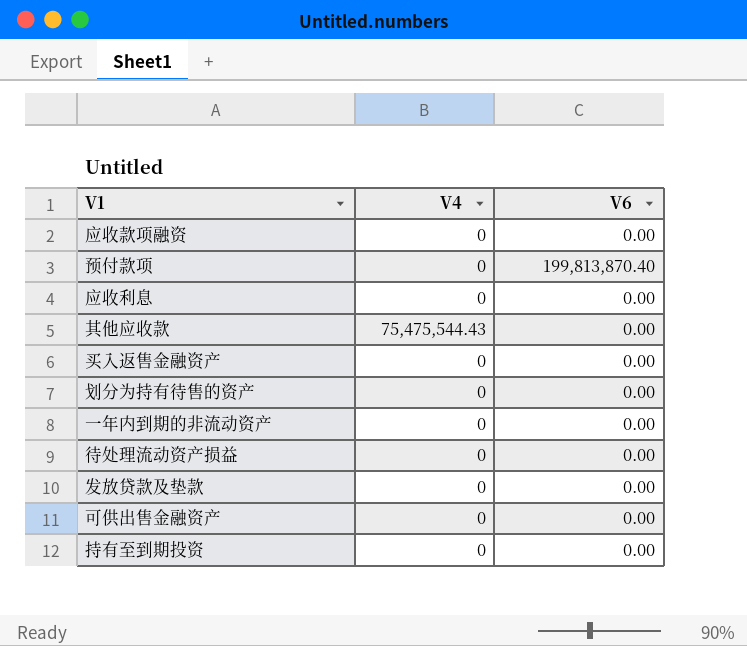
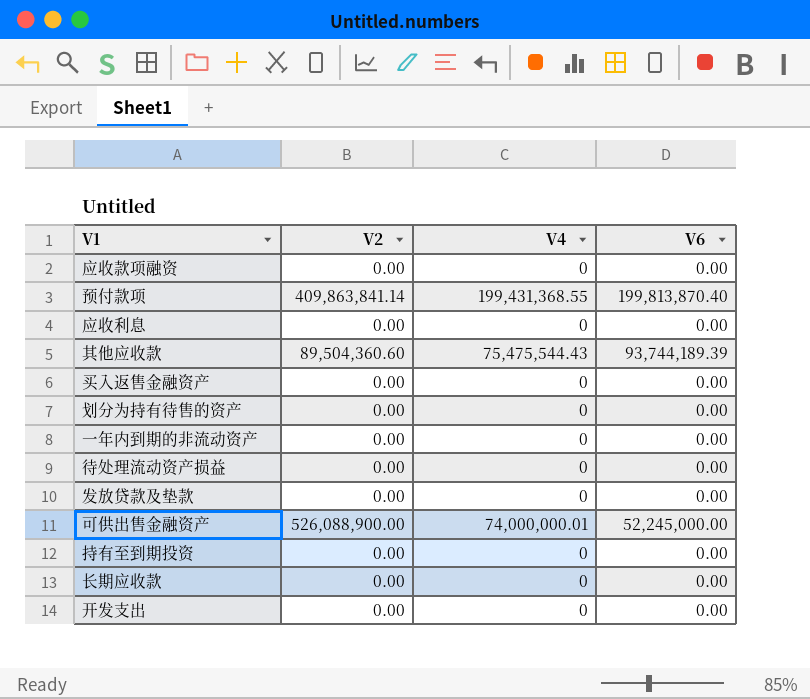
column V2 | position: none -> 2
预付款项 | V4: 0 -> 199,431,368.55
其他应收款 | V6: 0.00 -> 93,744,189.39
可供出售金融资产 | V4: 0 -> 74,000,000.01
可供出售金融资产 | V6: 0.00 -> 52,245,000.00
row 长期应收款: none -> 0.00 | 0 | 0.00
row 开发支出: none -> 0.00 | 0 | 0.00

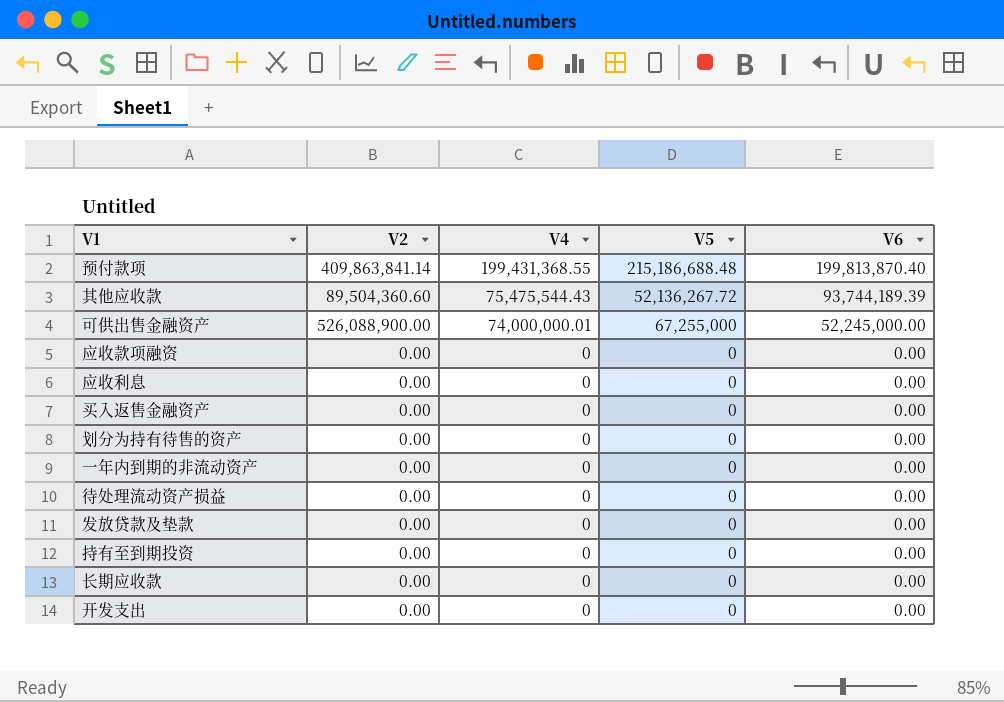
row order: none -> V4 descending
column V5 | position: none -> 4

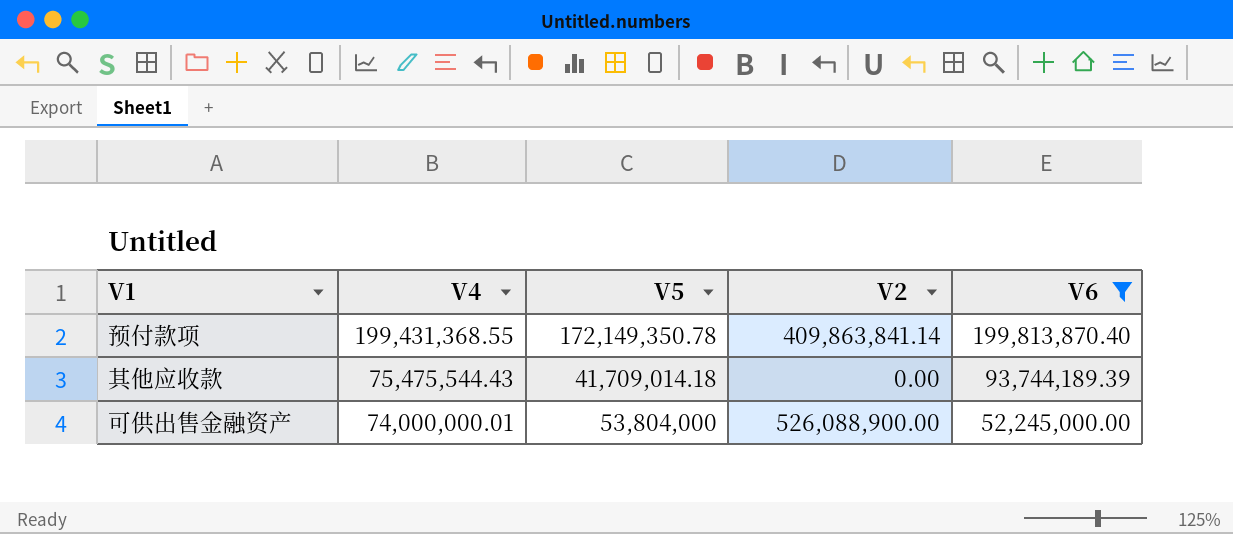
filter: none -> V6 != 0.00
column V2 | position: 2 -> 4
预付款项 | V5: 215,186,688.48 -> 172,149,350.78
其他应收款 | V5: 52,136,267.72 -> 41,709,014.18
其他应收款 | V2: 89,504,360.60 -> 0.00
可供出售金融资产 | V5: 67,255,000 -> 53,804,000

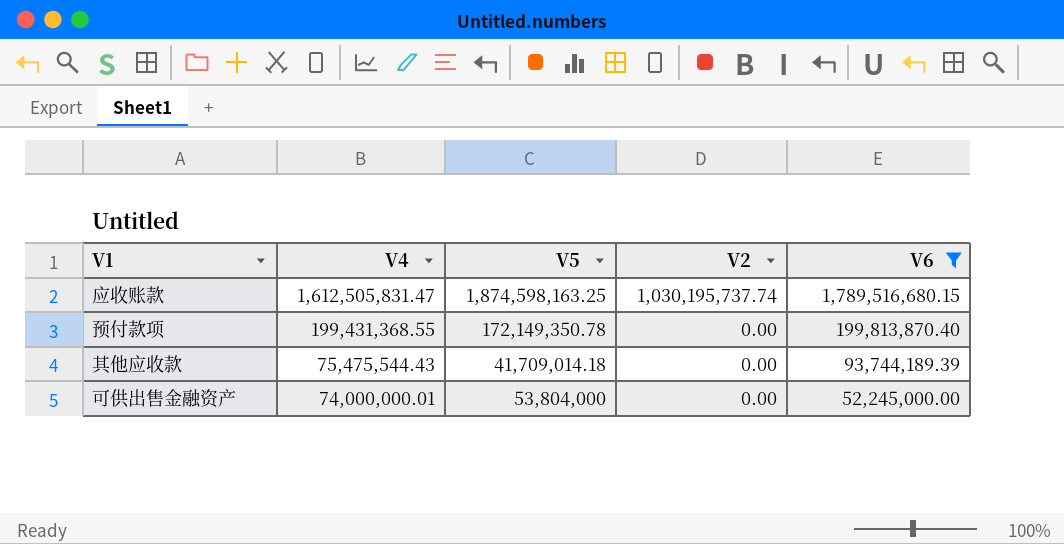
row 应收账款: none -> 1,612,505,831.47 | 1,874,598,163.25 | 1,030,195,737.74 | 1,789,516,680.15
预付款项 | V2: 409,863,841.14 -> 0.00
可供出售金融资产 | V2: 526,088,900.00 -> 0.00

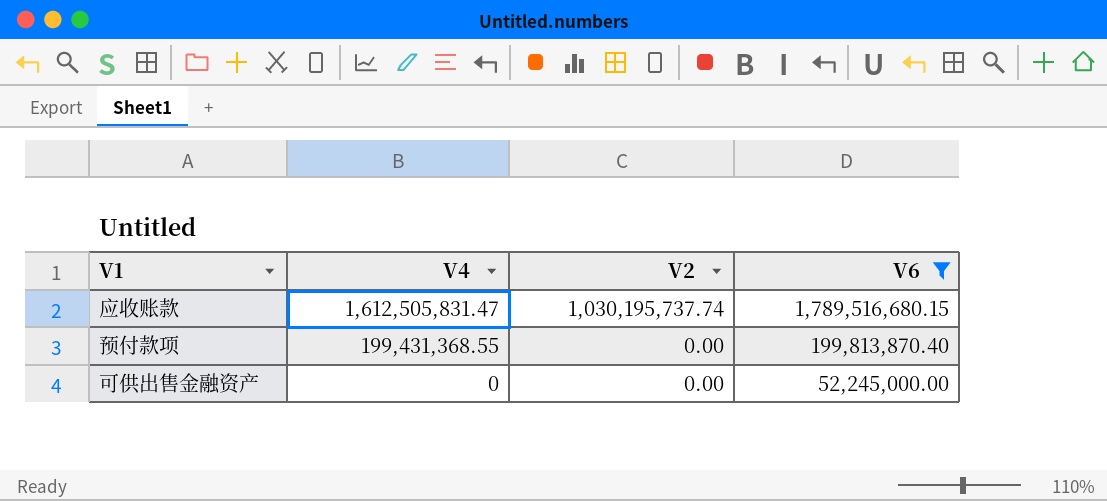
column V5 | position: 3 -> none
row 其他应收款: 75,475,544.43 | 41,709,014.18 | 0.00 | 93,744,189.39 -> none
可供出售金融资产 | V4: 74,000,000.01 -> 0

